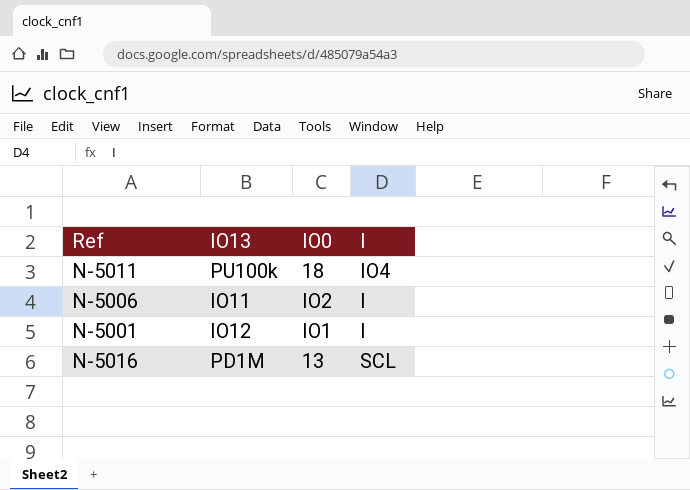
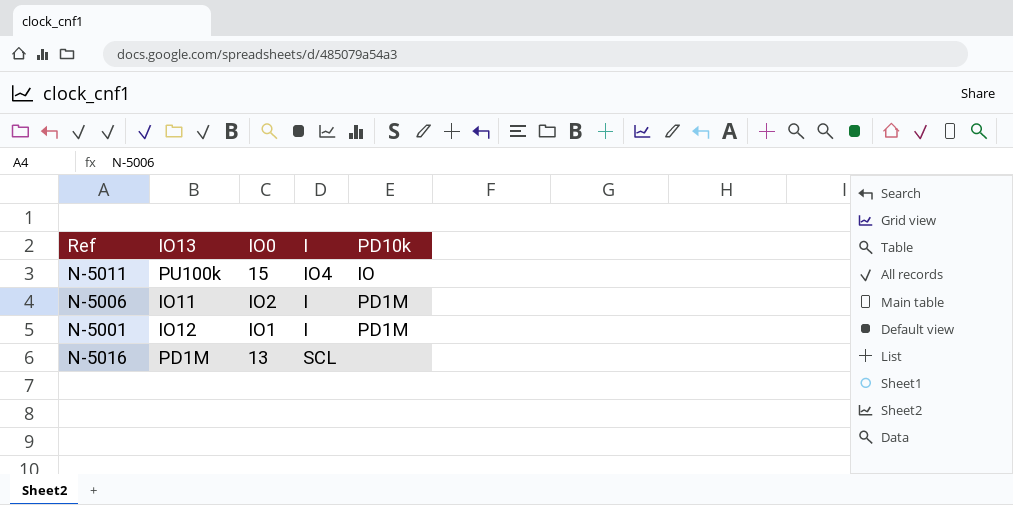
column PD10k | position: none -> 5
N-5011 | IO0: 18 -> 15

